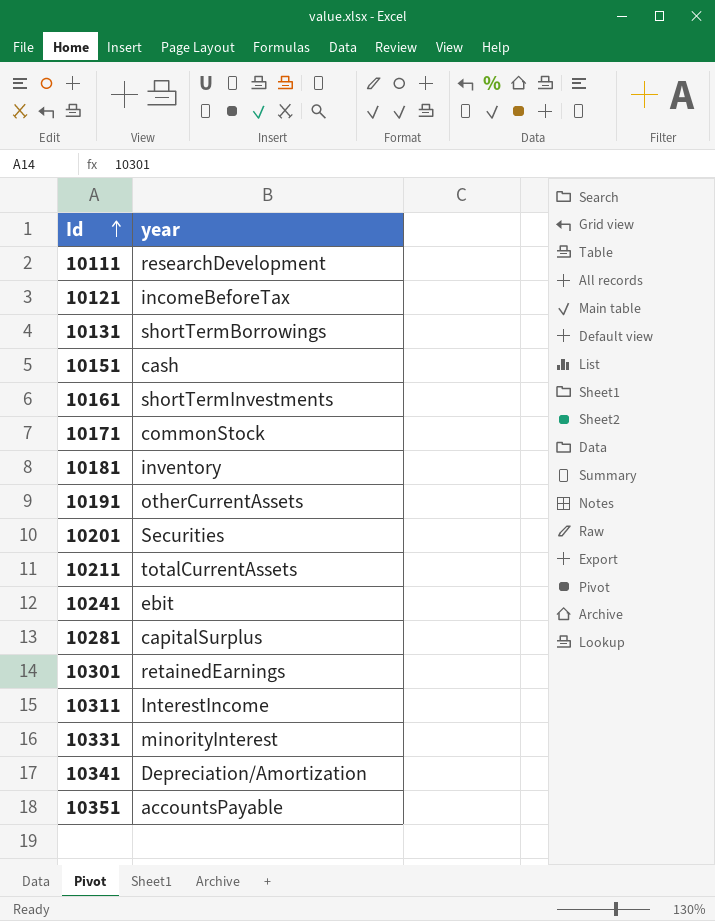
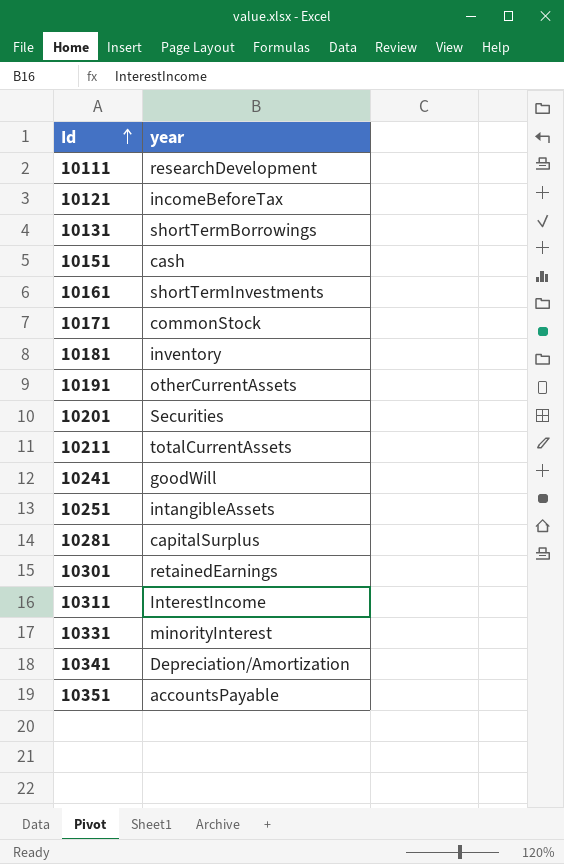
10241 | year: ebit -> goodWill
row 10251: none -> intangibleAssets

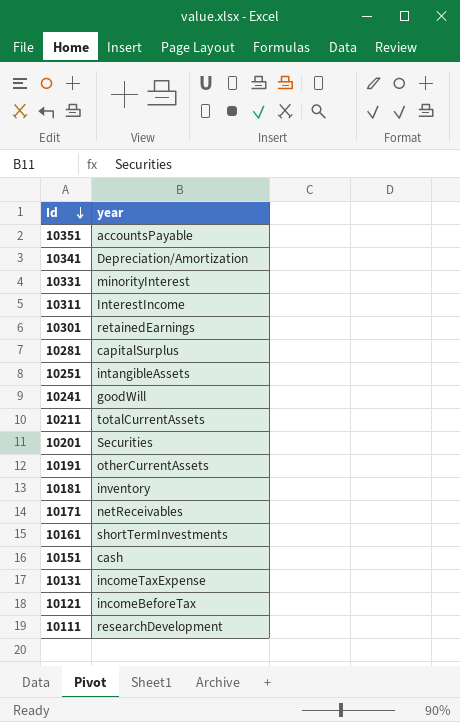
row order: Id ascending -> Id descending
10171 | year: commonStock -> netReceivables
10131 | year: shortTermBorrowings -> incomeTaxExpense

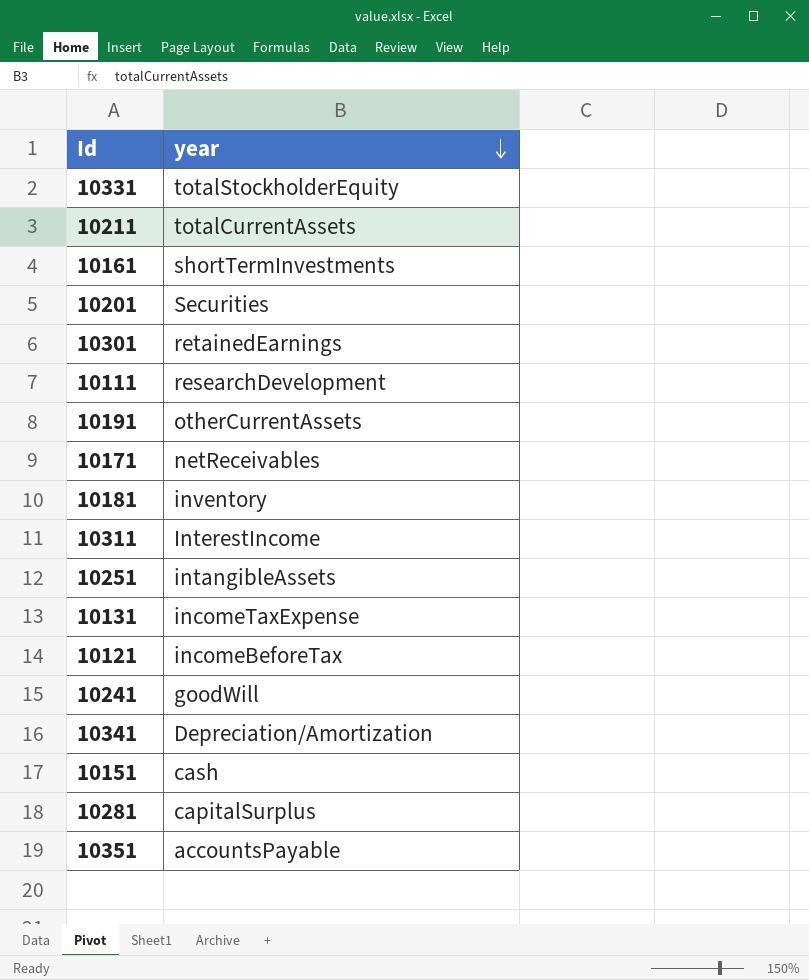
row order: Id descending -> year descending
10331 | year: minorityInterest -> totalStockholderEquity

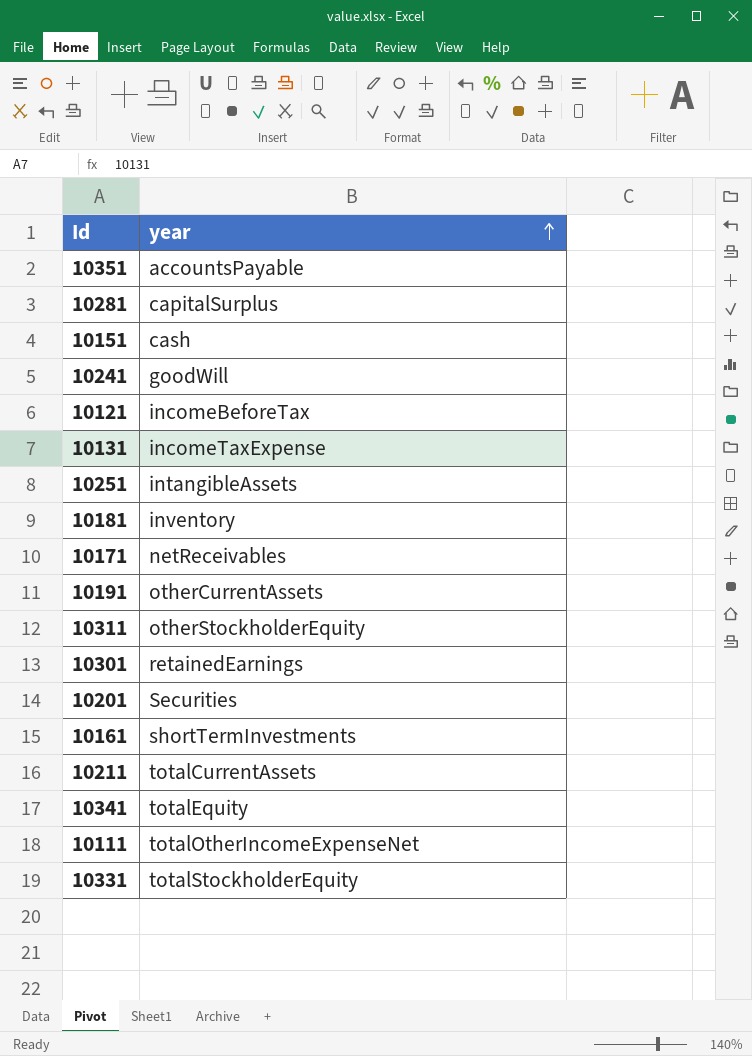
row order: year descending -> year ascending
10311 | year: InterestIncome -> otherStockholderEquity
10341 | year: Depreciation/Amortization -> totalEquity
10111 | year: researchDevelopment -> totalOtherIncomeExpenseNet

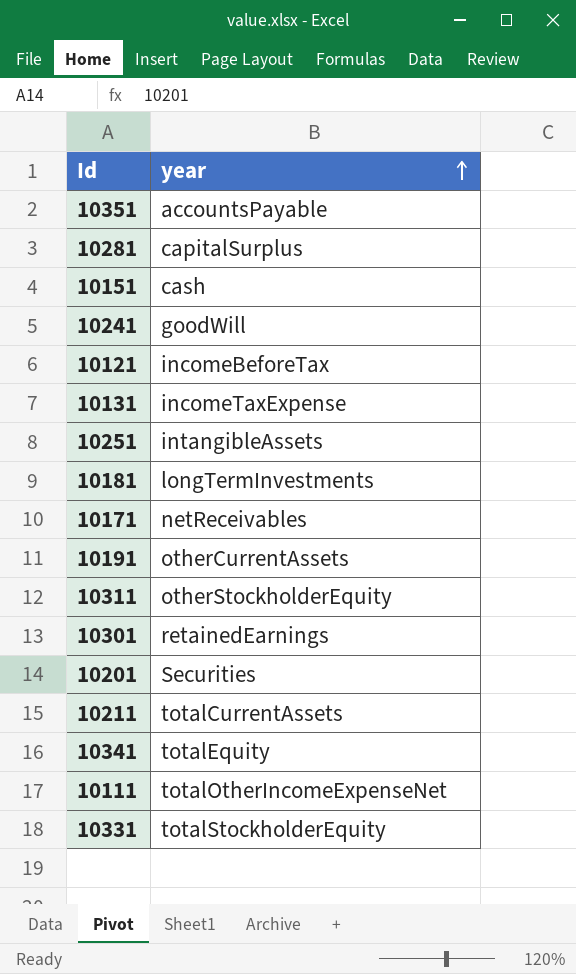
row 10161: shortTermInvestments -> none
10181 | year: inventory -> longTermInvestments

